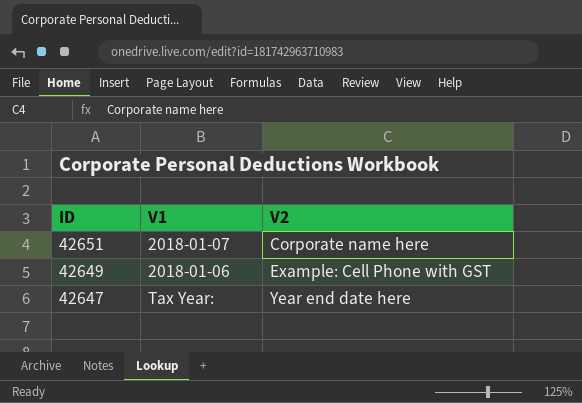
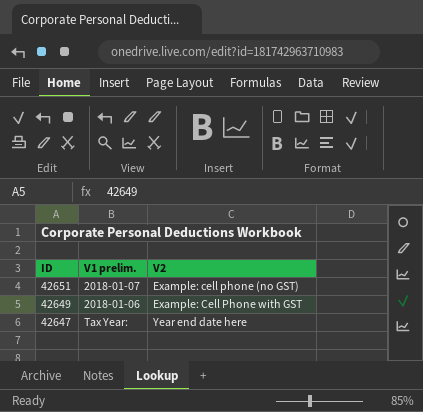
column name: V1 -> V1 prelim.
42651 | V2: Corporate name here -> Example: cell phone (no GST)

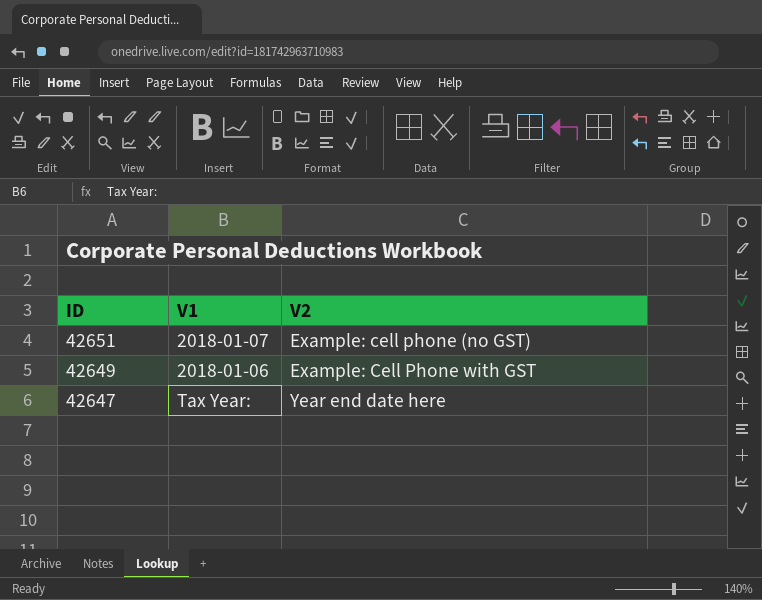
column name: V1 prelim. -> V1

